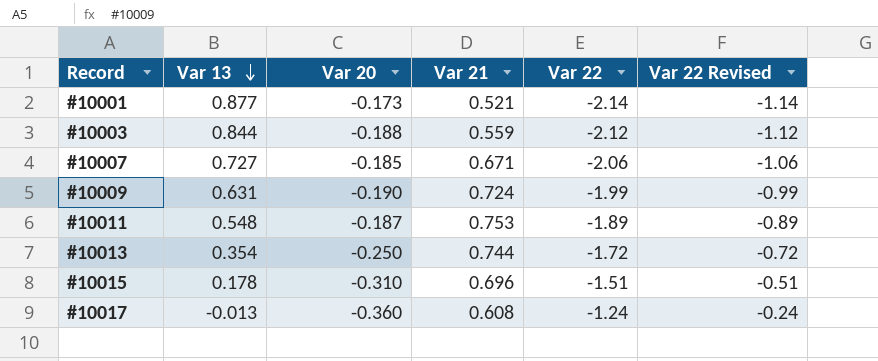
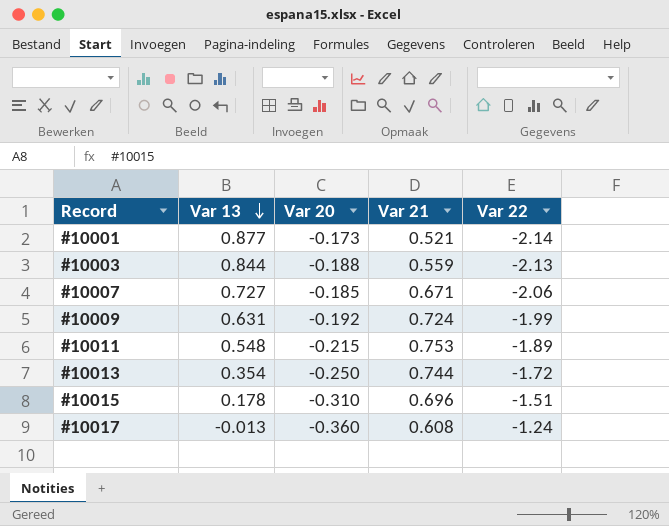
column Var 22 Revised | formula: [Var 22] + 1 -> none
#10003 | Var 22: -2.12 -> -2.13
#10009 | Var 20: -0.190 -> -0.192
#10011 | Var 20: -0.187 -> -0.215

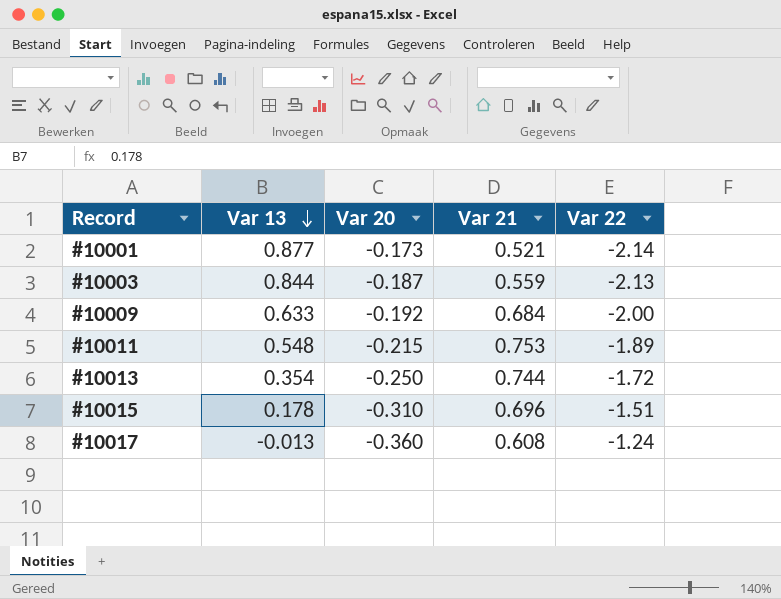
row #10007: 0.727 | -0.185 | 0.671 | -2.06 -> none
#10003 | Var 20: -0.188 -> -0.187
#10009 | Var 13: 0.631 -> 0.633
#10009 | Var 21: 0.724 -> 0.684
#10009 | Var 22: -1.99 -> -2.00

